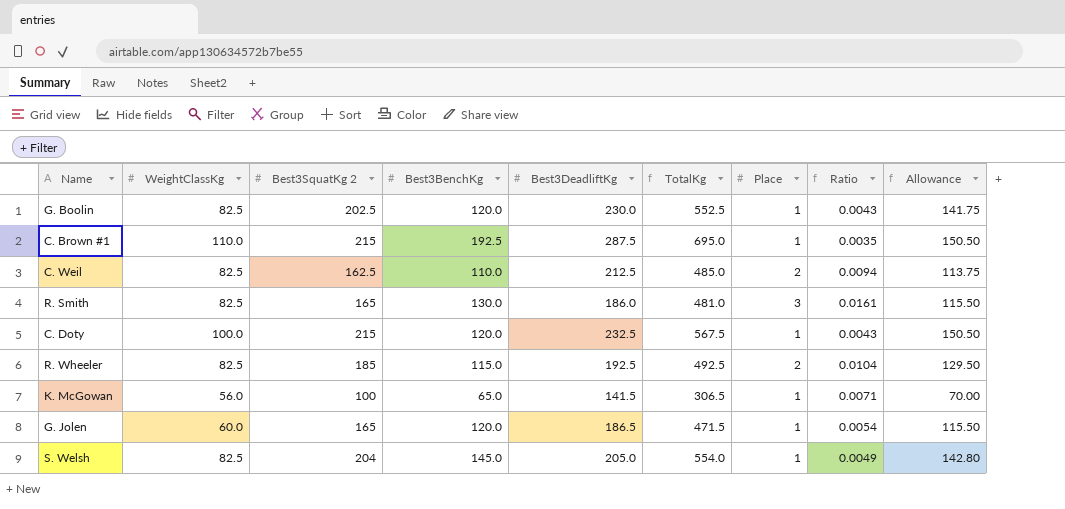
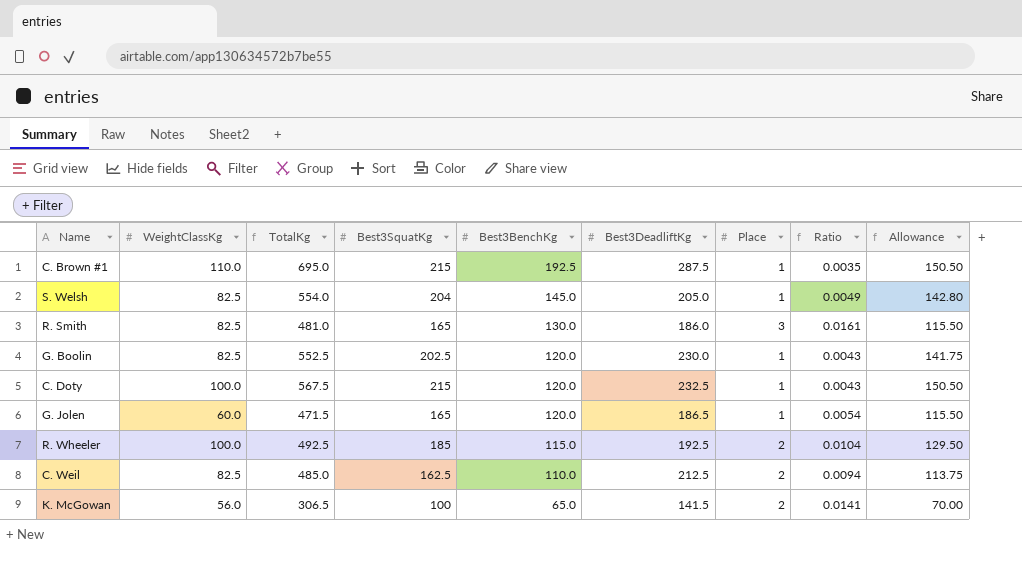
row order: none -> Best3BenchKg descending
column TotalKg | position: 6 -> 3
column name: Best3SquatKg 2 -> Best3SquatKg
R. Wheeler | WeightClassKg: 82.5 -> 100.0
K. McGowan | Place: 1 -> 2
K. McGowan | Ratio: 0.0071 -> 0.0141

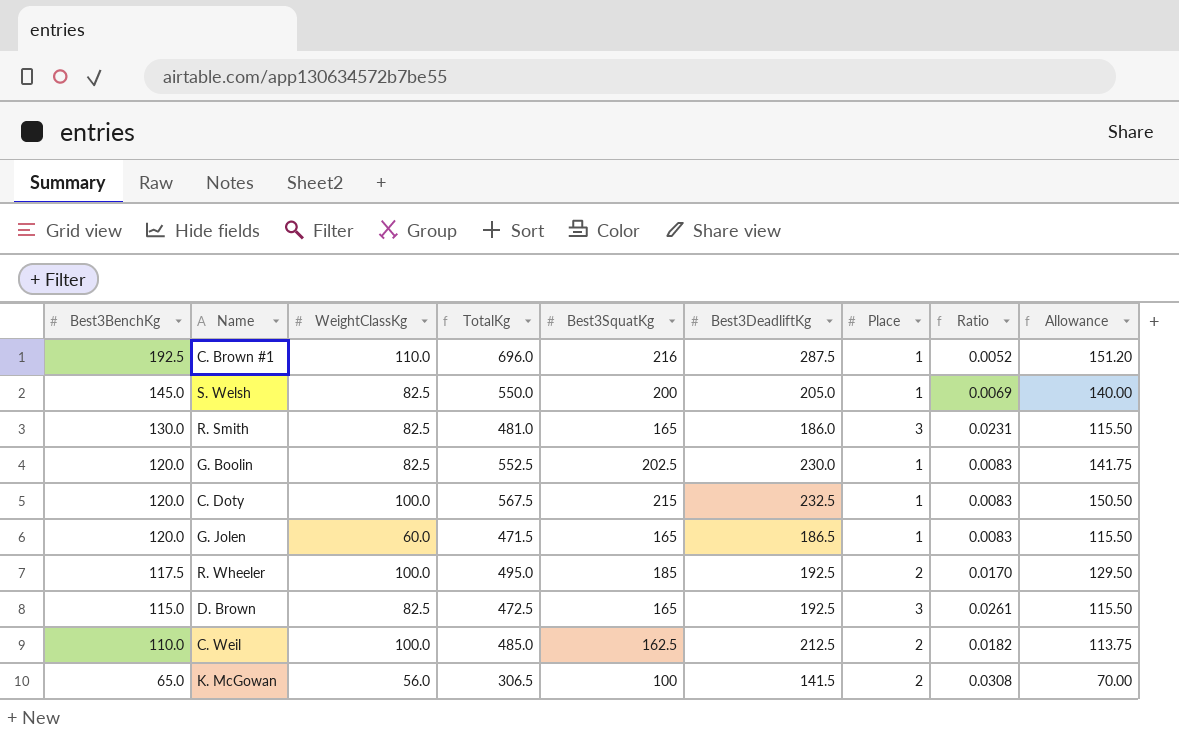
column Best3BenchKg | position: 5 -> 1
column Ratio | formula: [Place] / [Best3DeadliftKg] -> [Place] / [Best3BenchKg]
C. Brown #1 | TotalKg: 695.0 -> 696.0
C. Brown #1 | Best3SquatKg: 215 -> 216
C. Brown #1 | Allowance: 150.50 -> 151.20
S. Welsh | TotalKg: 554.0 -> 550.0
S. Welsh | Best3SquatKg: 204 -> 200
S. Welsh | Allowance: 142.80 -> 140.00
R. Wheeler | Best3BenchKg: 115.0 -> 117.5
R. Wheeler | TotalKg: 492.5 -> 495.0
row D. Brown: none -> 115.0 | 82.5 | 472.5 | 165 | 192.5 | 3 | 0.0261 | 115.50
C. Weil | WeightClassKg: 82.5 -> 100.0

